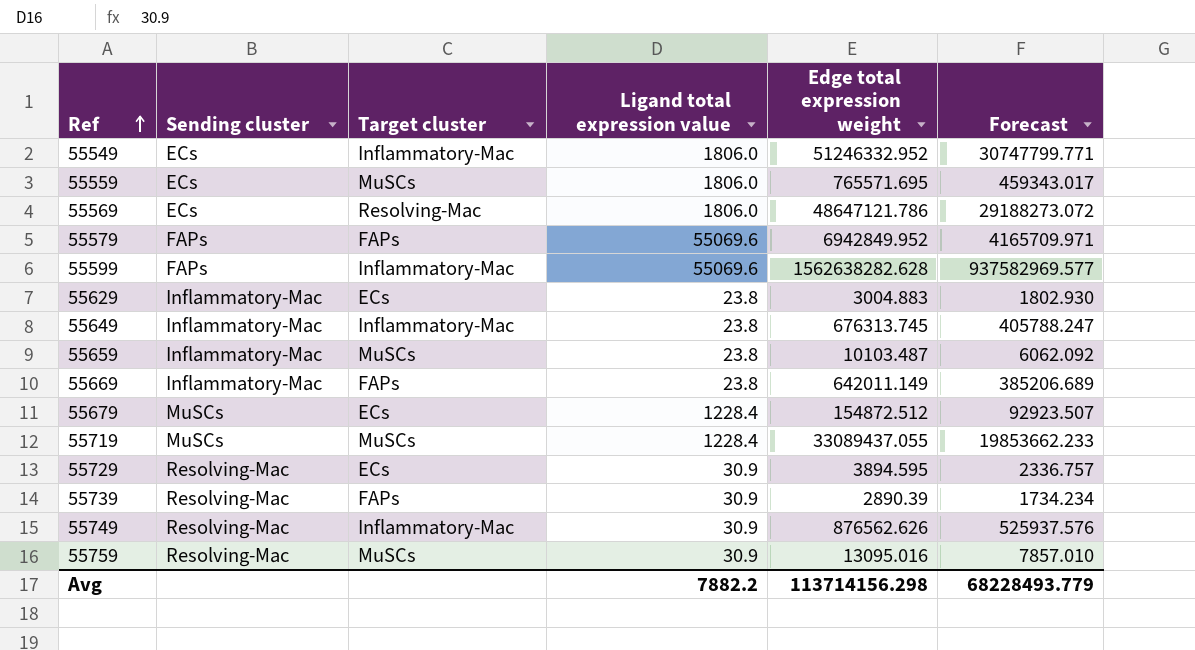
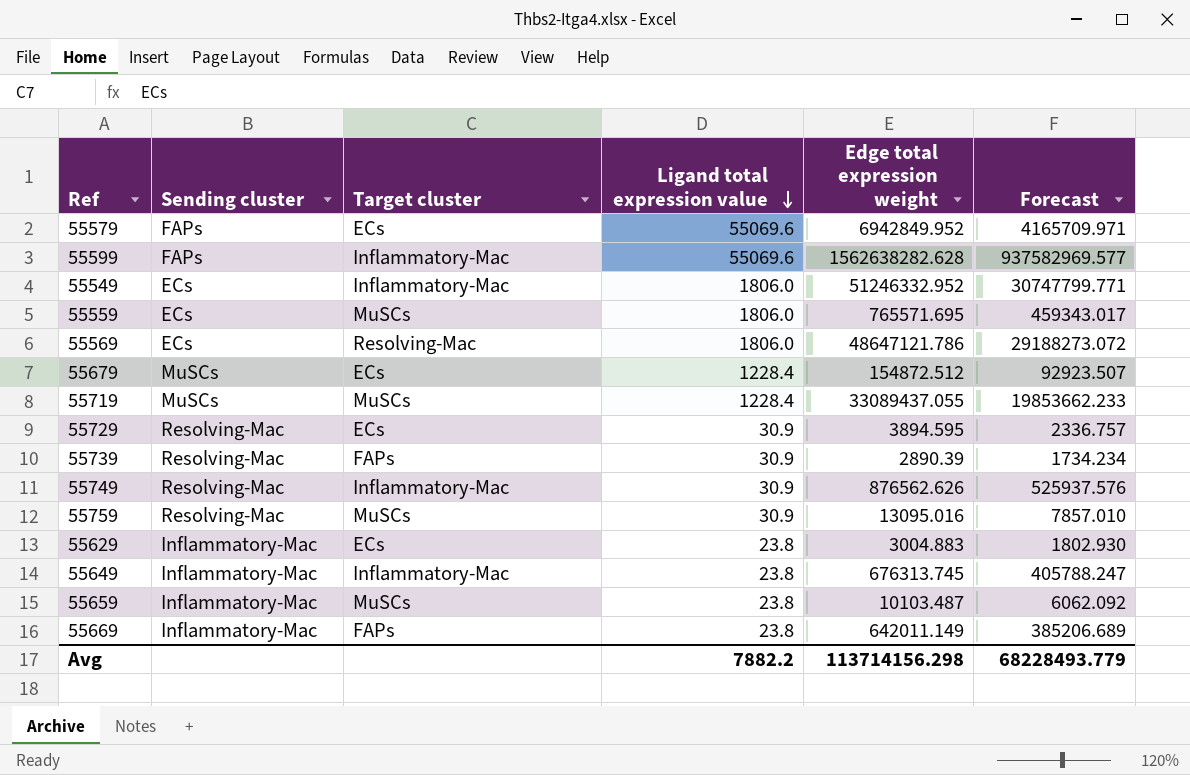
row order: Ref ascending -> Ligand total expression value descending
55579 | Target cluster: FAPs -> ECs

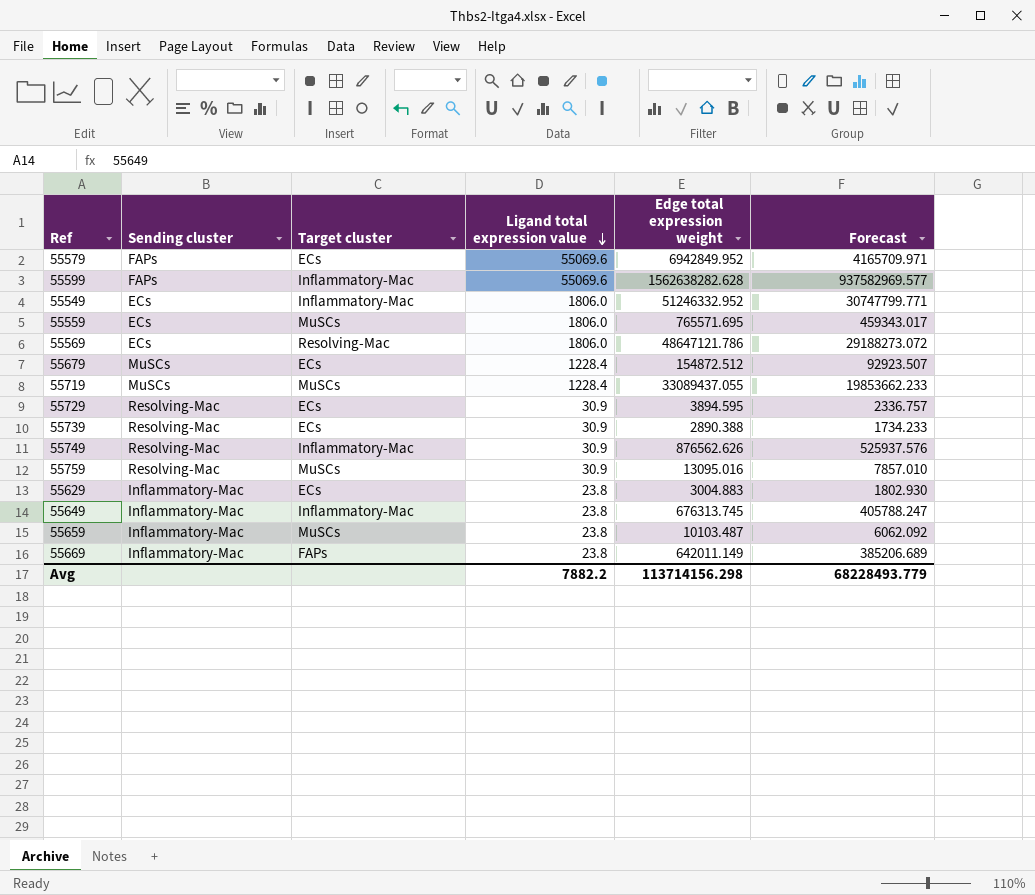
55739 | Target cluster: FAPs -> ECs
55739 | Edge total expression weight: 2890.39 -> 2890.388
55739 | Forecast: 1734.234 -> 1734.233

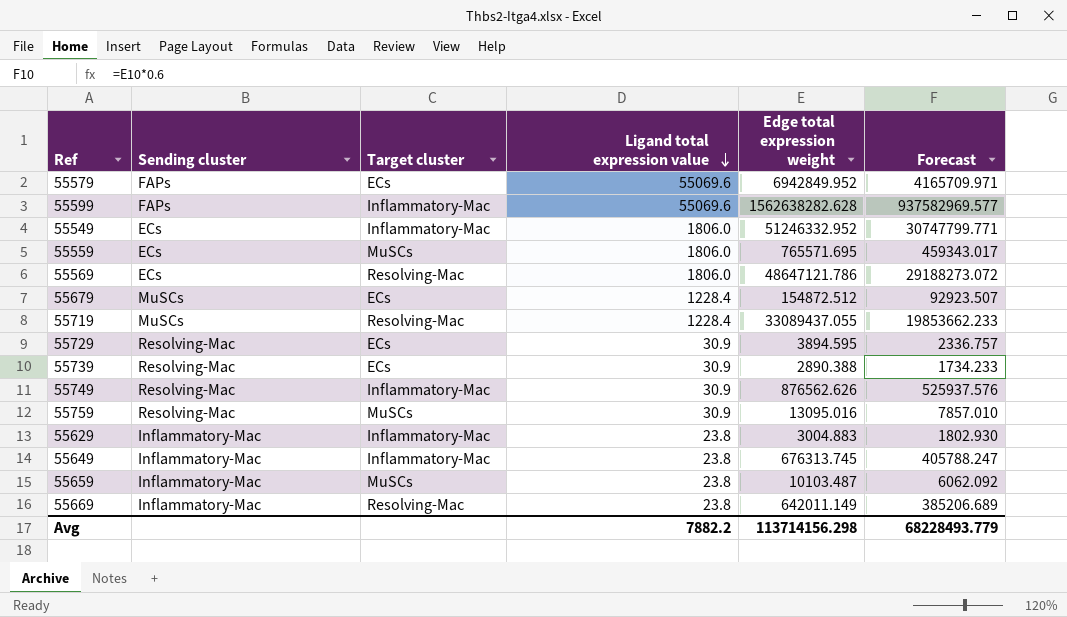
55719 | Target cluster: MuSCs -> Resolving-Mac
55629 | Target cluster: ECs -> Inflammatory-Mac
55669 | Target cluster: FAPs -> Resolving-Mac

